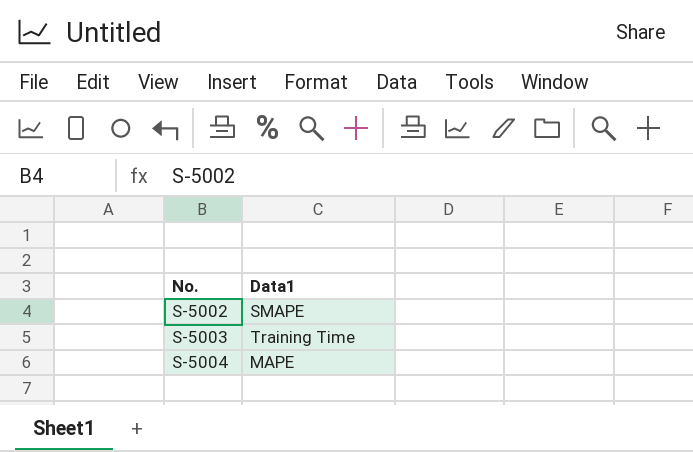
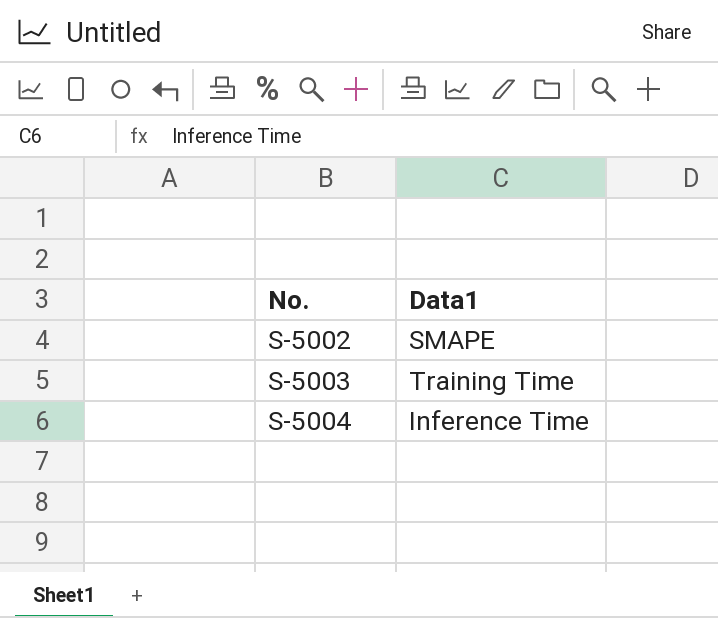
S-5004 | Data1: MAPE -> Inference Time

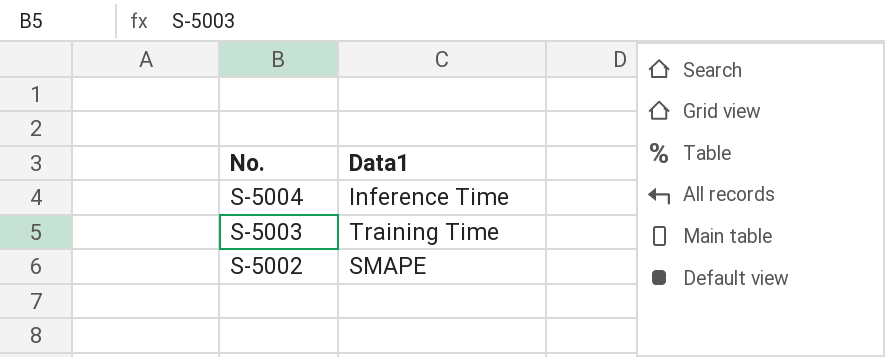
row order: No. ascending -> No. descending

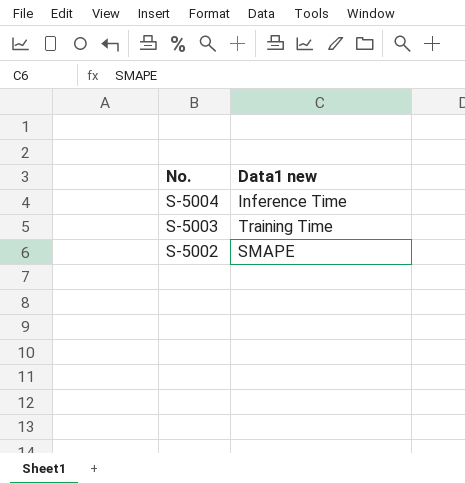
column name: Data1 -> Data1 new

